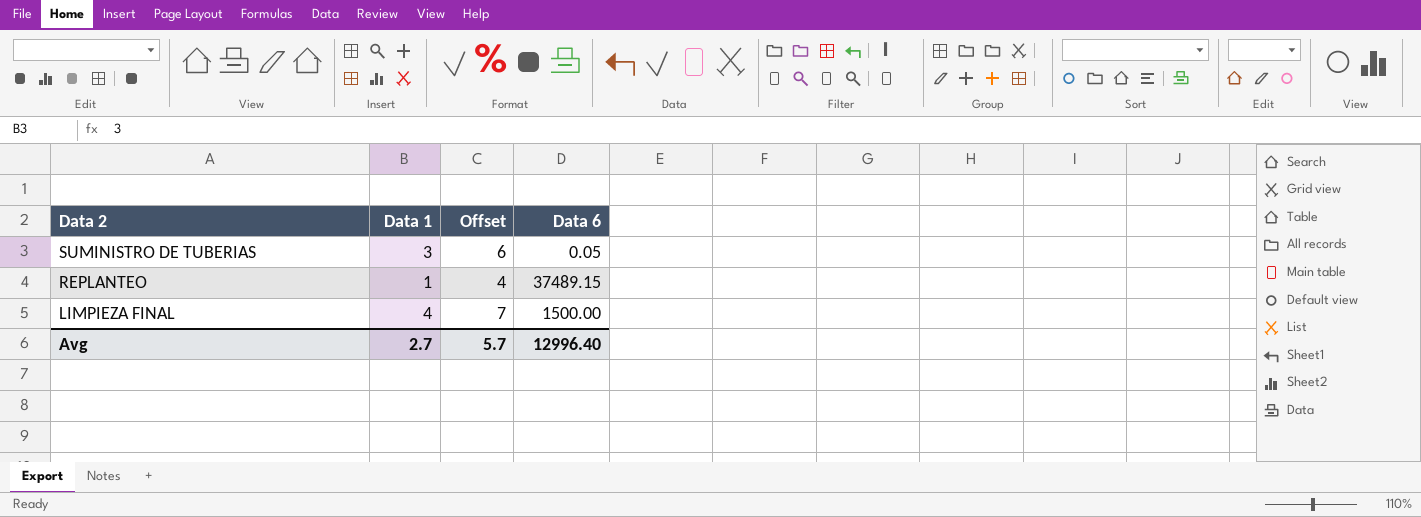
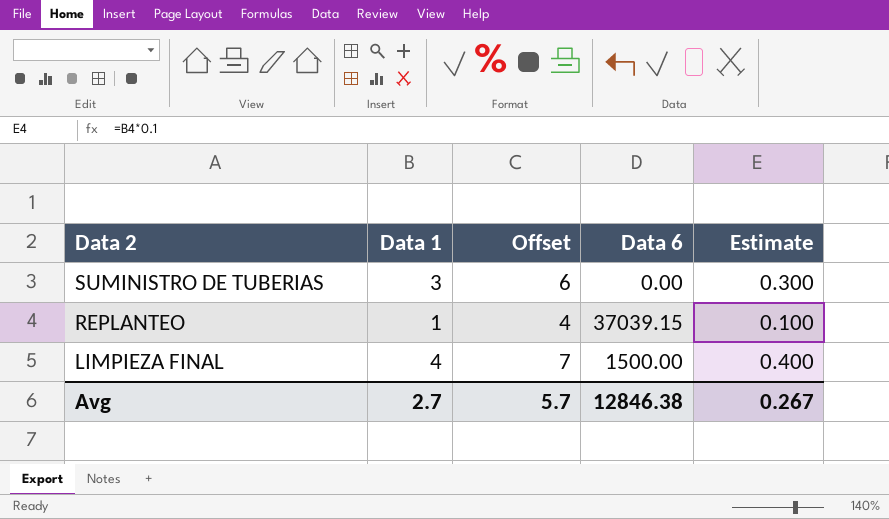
column Estimate | formula: none -> [Data 1] * 0.1
SUMINISTRO DE TUBERIAS | Data 6: 0.05 -> 0.00
REPLANTEO | Data 6: 37489.15 -> 37039.15
Avg | Data 6: 12996.40 -> 12846.38

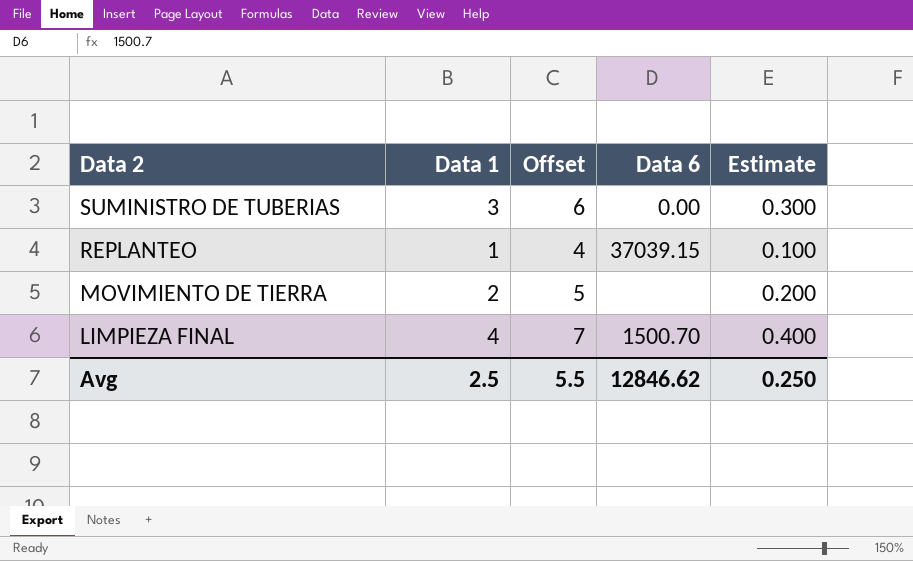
row MOVIMIENTO DE TIERRA: none -> 2 | 5 | none | 0.200
LIMPIEZA FINAL | Data 6: 1500.00 -> 1500.70
Avg | Data 1: 2.7 -> 2.5
Avg | Offset: 5.7 -> 5.5
Avg | Data 6: 12846.38 -> 12846.62
Avg | Estimate: 0.267 -> 0.250

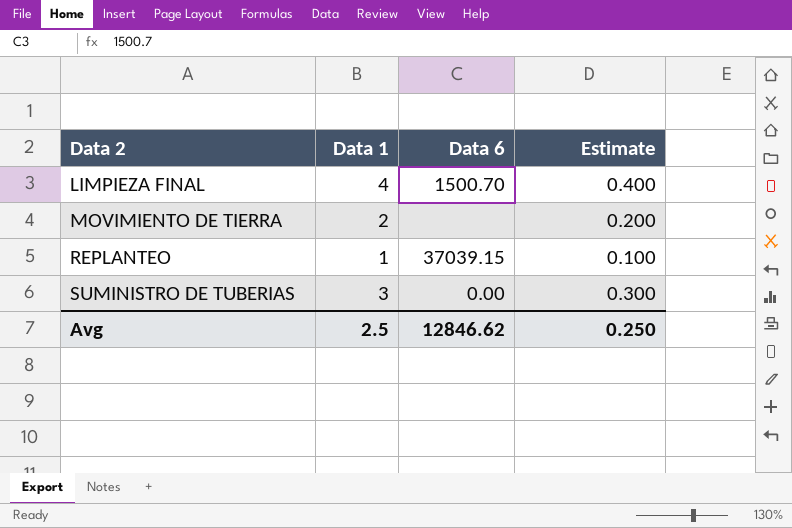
row order: Data 2 descending -> Data 2 ascending
column Offset | formula: [Data 1] + 3 -> none

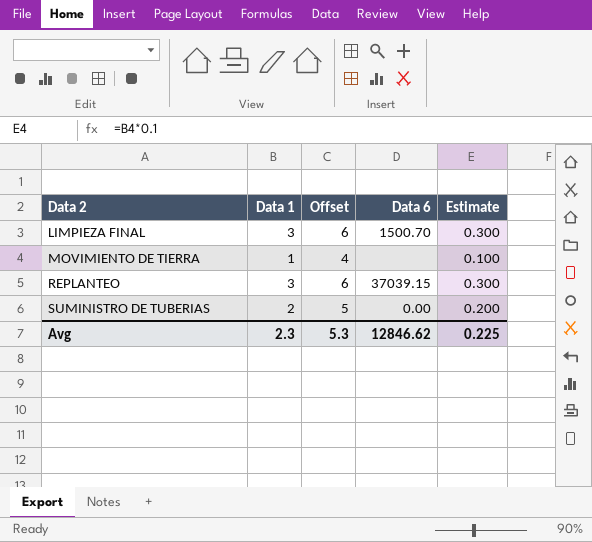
column Offset | formula: none -> [Data 1] + 3
LIMPIEZA FINAL | Data 1: 4 -> 3
LIMPIEZA FINAL | Estimate: 0.400 -> 0.300
MOVIMIENTO DE TIERRA | Data 1: 2 -> 1
MOVIMIENTO DE TIERRA | Estimate: 0.200 -> 0.100
REPLANTEO | Data 1: 1 -> 3
REPLANTEO | Estimate: 0.100 -> 0.300
SUMINISTRO DE TUBERIAS | Data 1: 3 -> 2
SUMINISTRO DE TUBERIAS | Estimate: 0.300 -> 0.200
Avg | Data 1: 2.5 -> 2.3
Avg | Estimate: 0.250 -> 0.225

